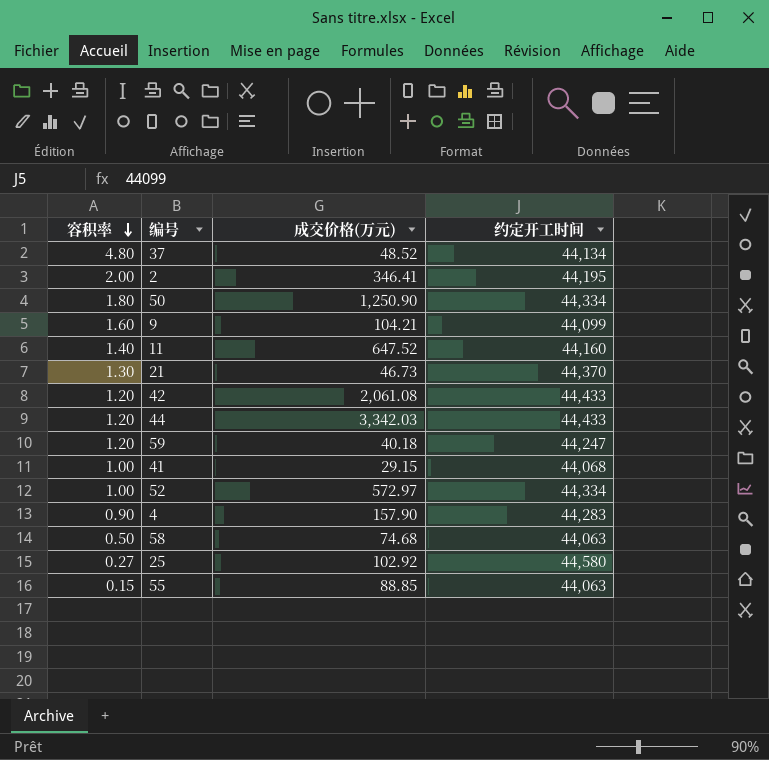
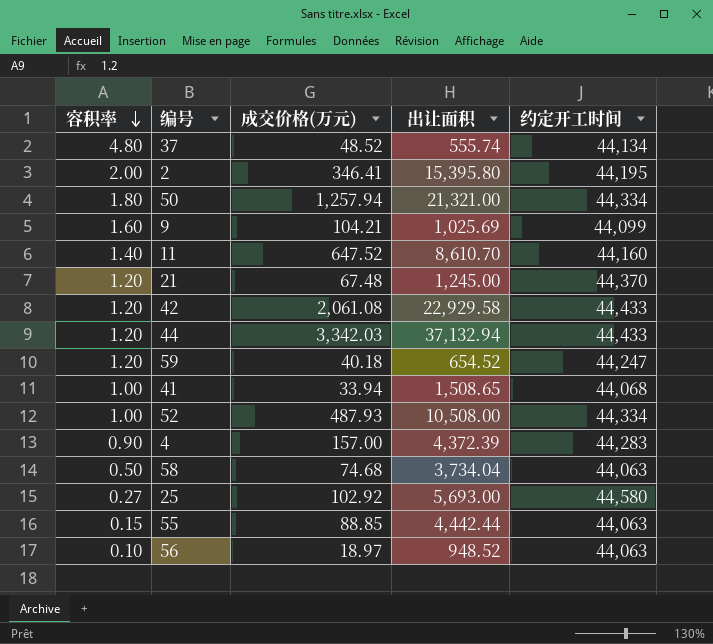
column 出让面积 | position: none -> 4
50 | 成交价格(万元): 1,250.90 -> 1,257.94
21 | 容积率: 1.30 -> 1.20
21 | 成交价格(万元): 46.73 -> 67.48
41 | 成交价格(万元): 29.15 -> 33.94
52 | 成交价格(万元): 572.97 -> 487.93
4 | 成交价格(万元): 157.90 -> 157.00
row 56: none -> 0.10 | 18.97 | 948.52 | 44,063

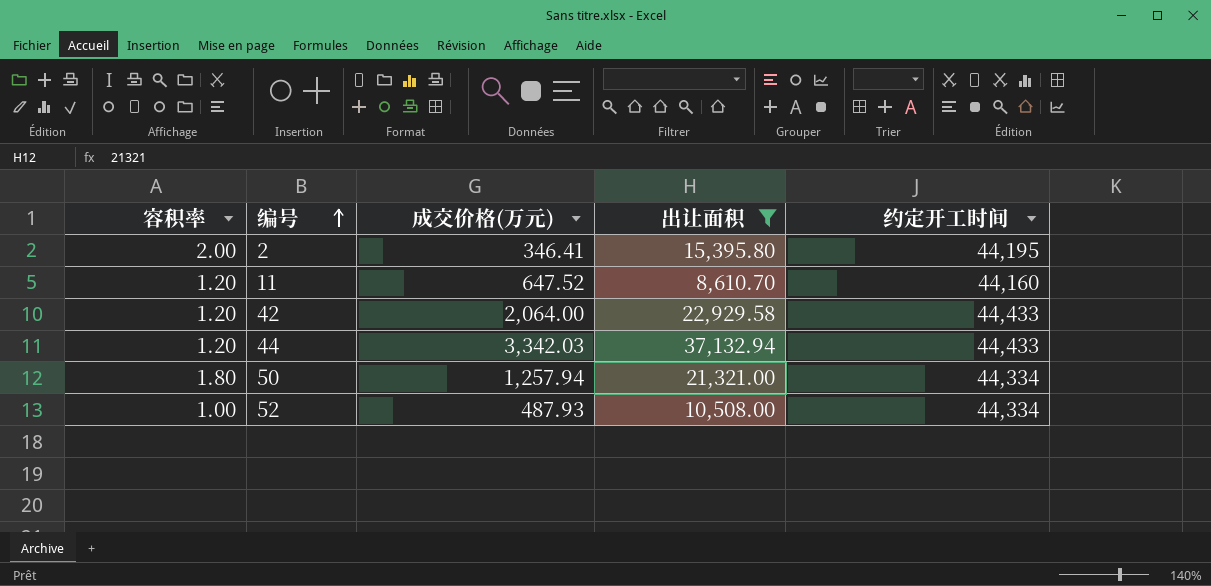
filter: none -> 出让面积 >= 8,610.70
row order: 容积率 descending -> 编号 ascending
11 | 容积率: 1.40 -> 1.20
42 | 成交价格(万元): 2,061.08 -> 2,064.00

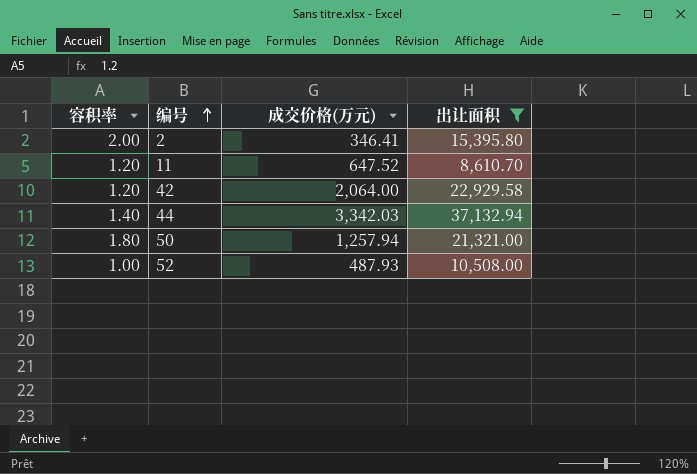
column 约定开工时间 | position: 5 -> none
44 | 容积率: 1.20 -> 1.40

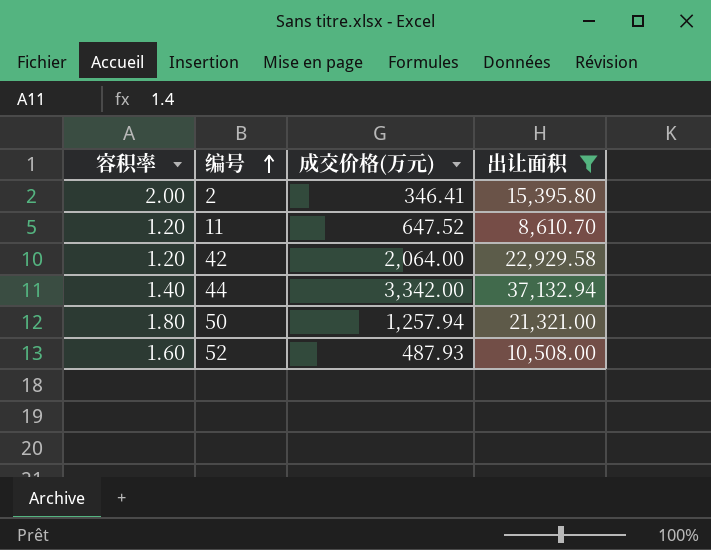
44 | 成交价格(万元): 3,342.03 -> 3,342.00
52 | 容积率: 1.00 -> 1.60

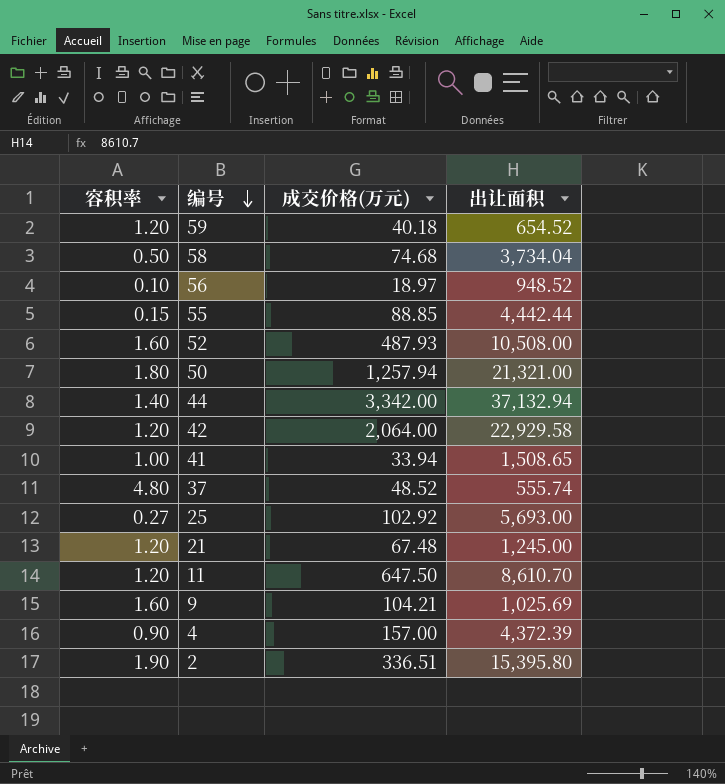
filter: 出让面积 >= 8,610.70 -> none
row order: 编号 ascending -> 编号 descending
11 | 成交价格(万元): 647.52 -> 647.50
2 | 容积率: 2.00 -> 1.90
2 | 成交价格(万元): 346.41 -> 336.51

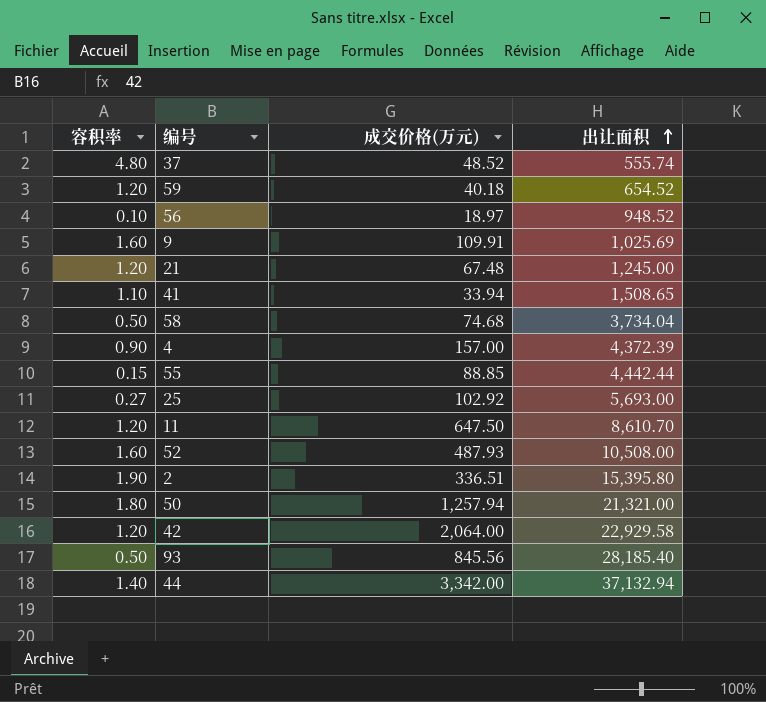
row order: 编号 descending -> 出让面积 ascending
9 | 成交价格(万元): 104.21 -> 109.91
41 | 容积率: 1.00 -> 1.10
row 93: none -> 0.50 | 845.56 | 28,185.40

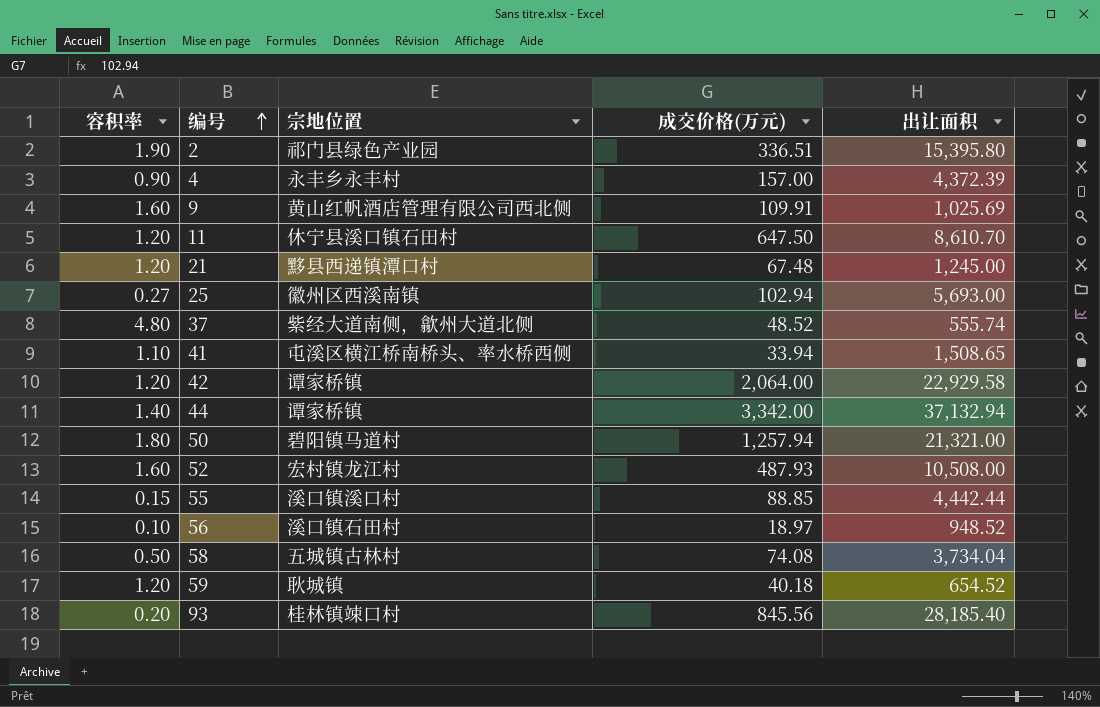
row order: 出让面积 ascending -> 编号 ascending
column 宗地位置 | position: none -> 3
25 | 成交价格(万元): 102.92 -> 102.94
58 | 成交价格(万元): 74.68 -> 74.08
93 | 容积率: 0.50 -> 0.20

